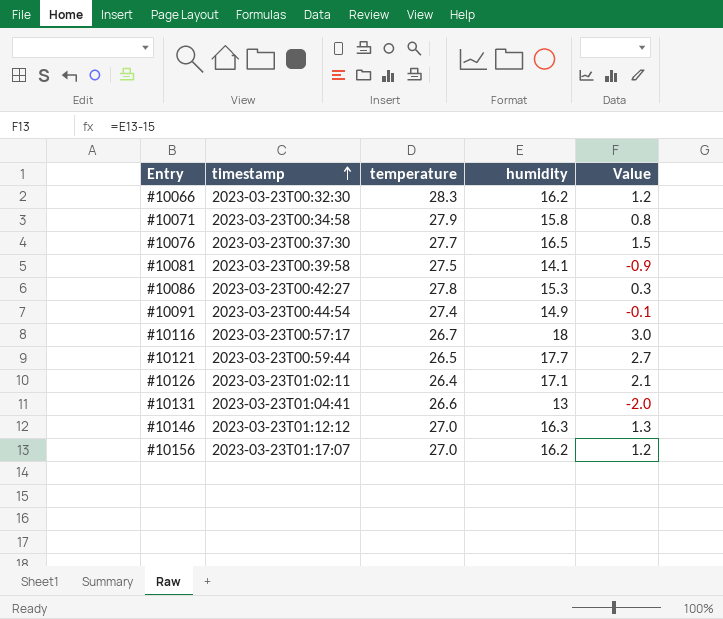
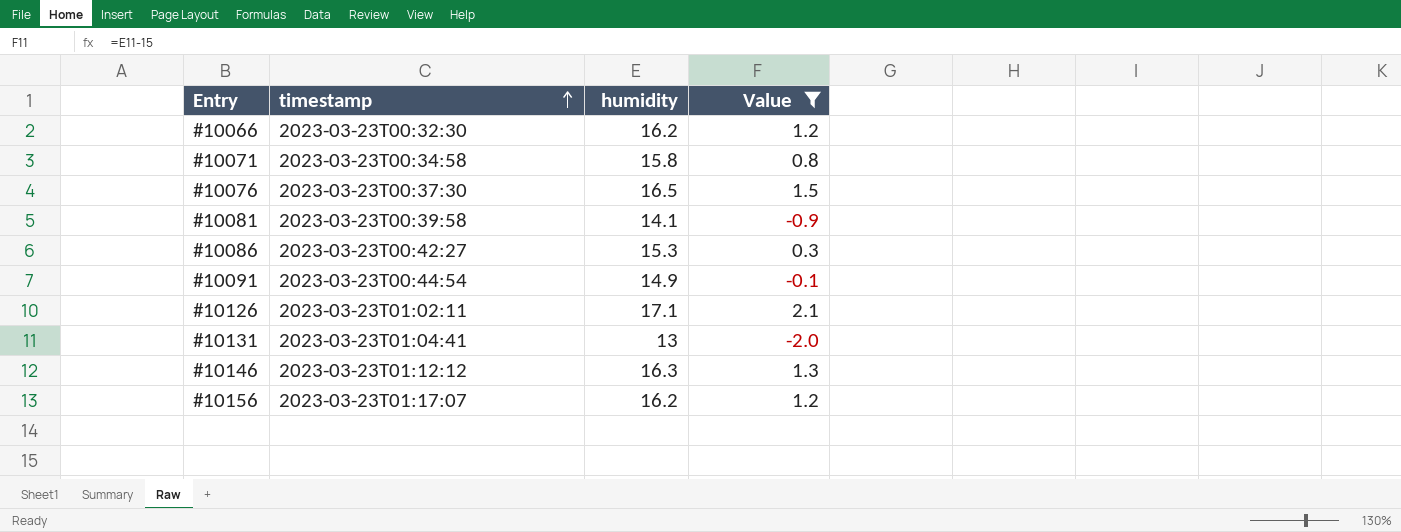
filter: none -> Value <= 2.1
column temperature | position: 3 -> none

